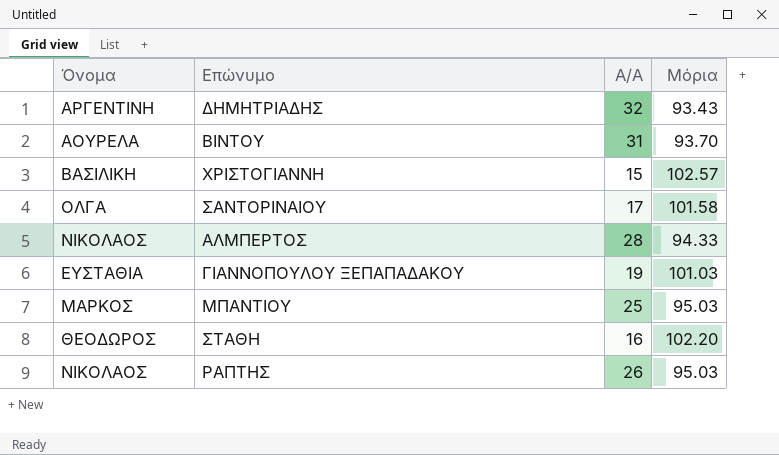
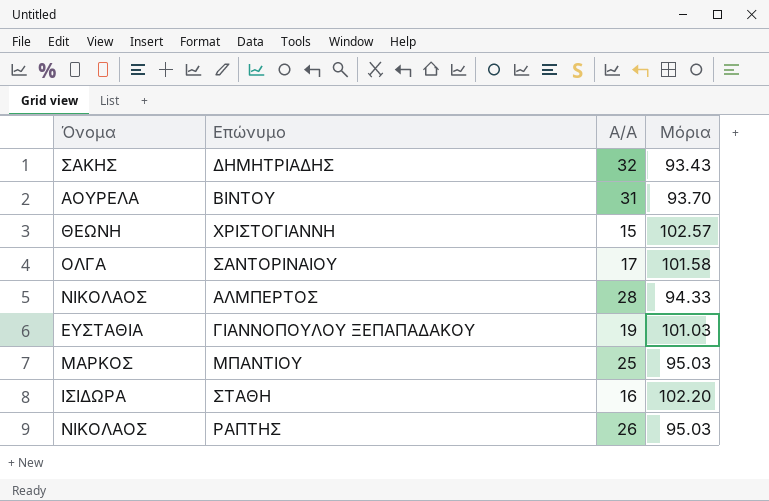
ΔΗΜΗΤΡΙΑΔΗΣ | Όνομα: ΑΡΓΕΝΤΙΝΗ -> ΣΑΚΗΣ
ΧΡΙΣΤΟΓΙΑΝΝΗ | Όνομα: ΒΑΣΙΛΙΚΗ -> ΘΕΩΝΗ
ΣΤΑΘΗ | Όνομα: ΘΕΟΔΩΡΟΣ -> ΙΣΙΔΩΡΑ

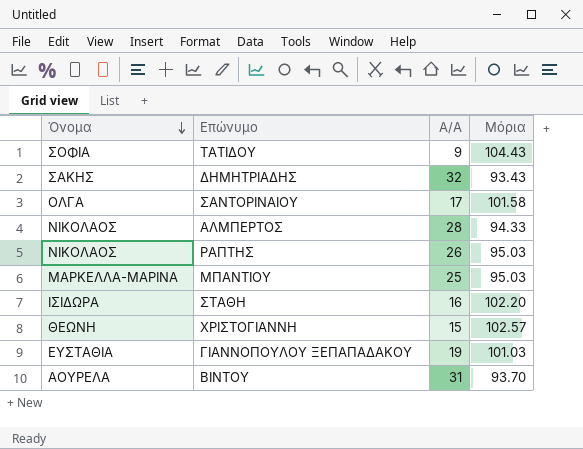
row order: none -> Όνομα descending
row ΤΑΤΙΔΟΥ: none -> ΣΟΦΙΑ | 9 | 104.43
ΜΠΑΝΤΙΟΥ | Όνομα: ΜΑΡΚΟΣ -> ΜΑΡΚΕΛΛΑ-ΜΑΡΙΝΑ

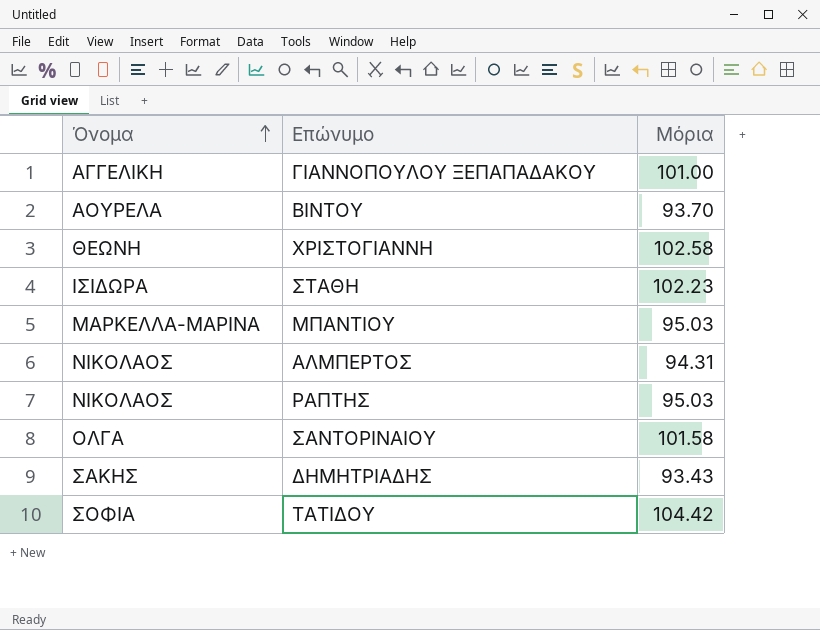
row order: Όνομα descending -> Όνομα ascending
column Α/Α | position: 3 -> none
ΓΙΑΝΝΟΠΟΥΛΟΥ ΞΕΠΑΠΑΔΑΚΟΥ | Όνομα: ΕΥΣΤΑΘΙΑ -> ΑΓΓΕΛΙΚΗ
ΓΙΑΝΝΟΠΟΥΛΟΥ ΞΕΠΑΠΑΔΑΚΟΥ | Μόρια: 101.03 -> 101.00
ΧΡΙΣΤΟΓΙΑΝΝΗ | Μόρια: 102.57 -> 102.58
ΣΤΑΘΗ | Μόρια: 102.20 -> 102.23
ΑΛΜΠΕΡΤΟΣ | Μόρια: 94.33 -> 94.31
ΤΑΤΙΔΟΥ | Μόρια: 104.43 -> 104.42

